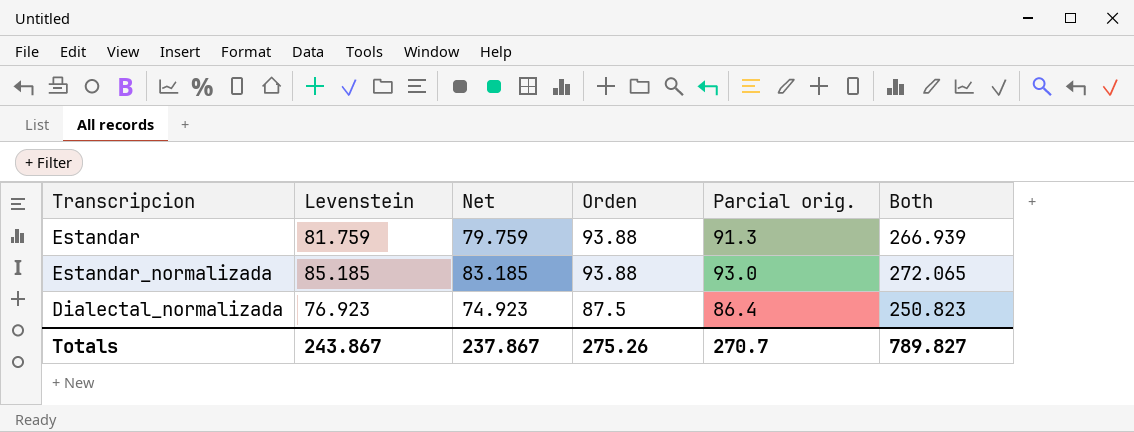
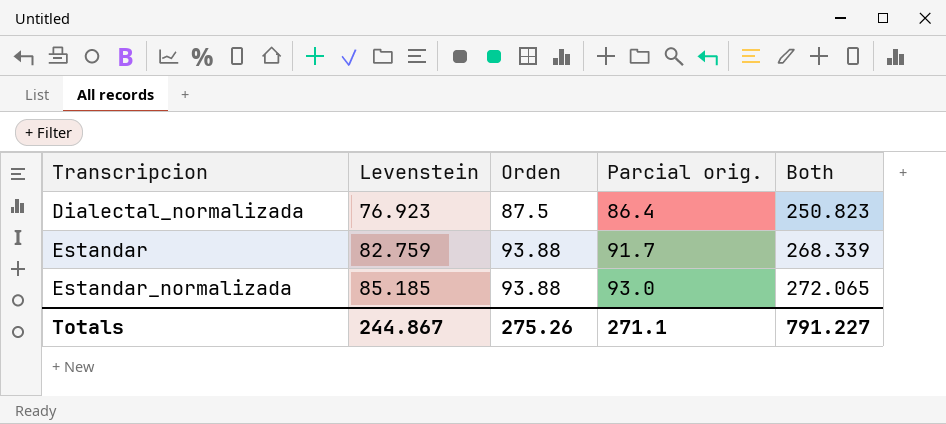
row order: Orden descending -> Transcripcion ascending
column Net | formula: [Levenstein] - 2 -> none
Estandar | Levenstein: 81.759 -> 82.759
Estandar | Parcial orig.: 91.3 -> 91.7
Estandar | Both: 266.939 -> 268.339
Totals | Levenstein: 243.867 -> 244.867
Totals | Parcial orig.: 270.7 -> 271.1
Totals | Both: 789.827 -> 791.227

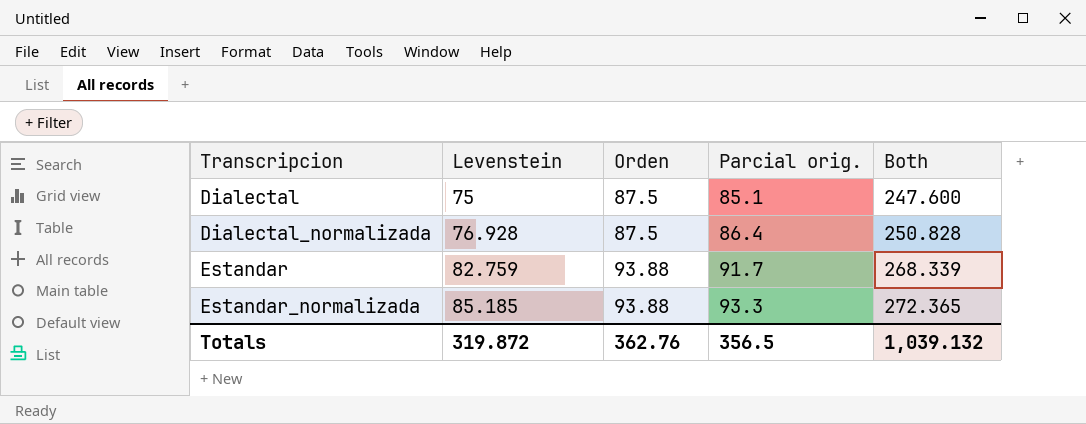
row Dialectal: none -> 75 | 87.5 | 85.1 | 247.600
Dialectal_normalizada | Levenstein: 76.923 -> 76.928
Dialectal_normalizada | Both: 250.823 -> 250.828
Estandar_normalizada | Parcial orig.: 93.0 -> 93.3
Estandar_normalizada | Both: 272.065 -> 272.365
Totals | Levenstein: 244.867 -> 319.872
Totals | Orden: 275.26 -> 362.76
Totals | Parcial orig.: 271.1 -> 356.5
Totals | Both: 791.227 -> 1,039.132

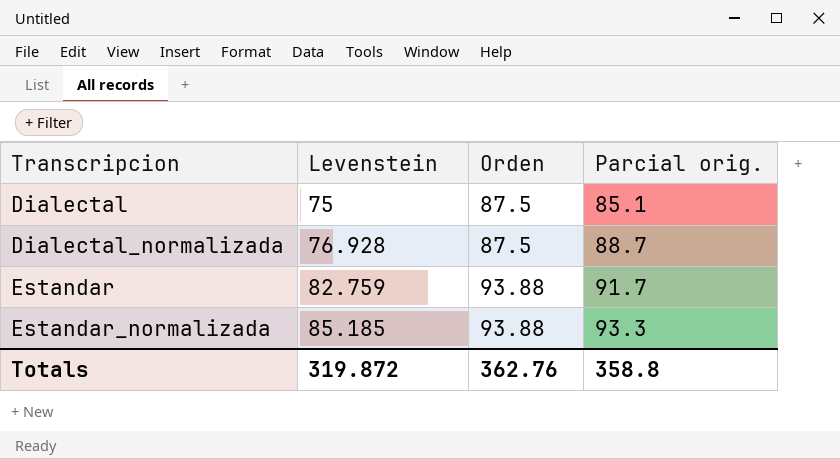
column Both | formula: [Levenstein] + [Orden] + [Parcial orig.] -> none
Dialectal_normalizada | Parcial orig.: 86.4 -> 88.7
Totals | Parcial orig.: 356.5 -> 358.8

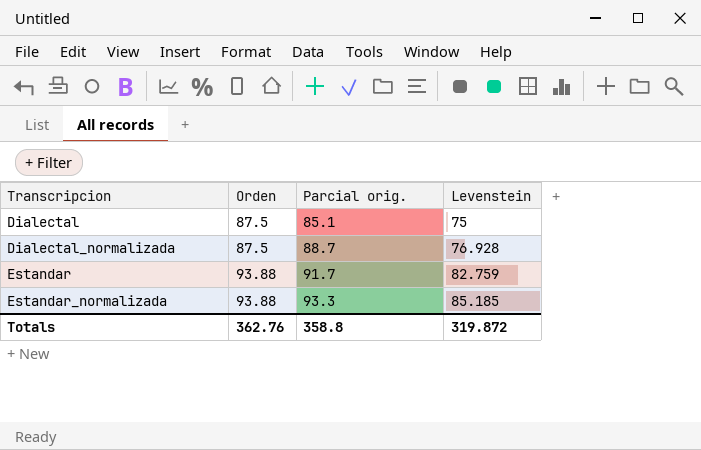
column Levenstein | position: 2 -> 4

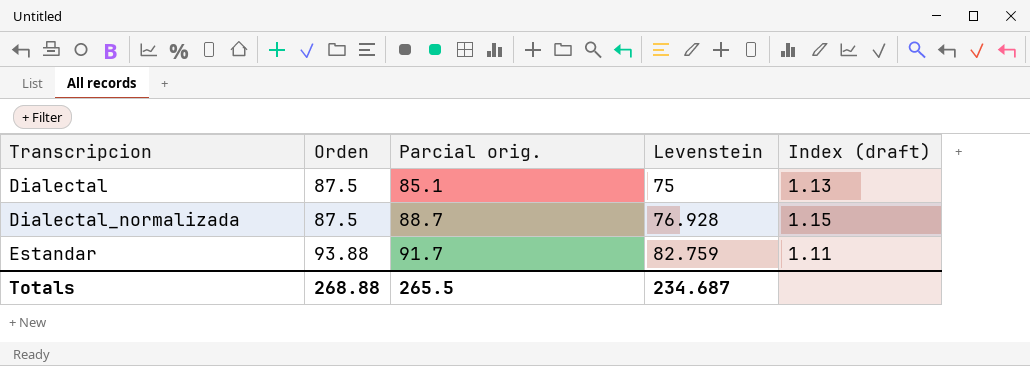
column Index (draft) | formula: none -> [Parcial orig.] / [Levenstein]
row Estandar_normalizada: 93.88 | 93.3 | 85.185 -> none
Totals | Orden: 362.76 -> 268.88
Totals | Parcial orig.: 358.8 -> 265.5
Totals | Levenstein: 319.872 -> 234.687

